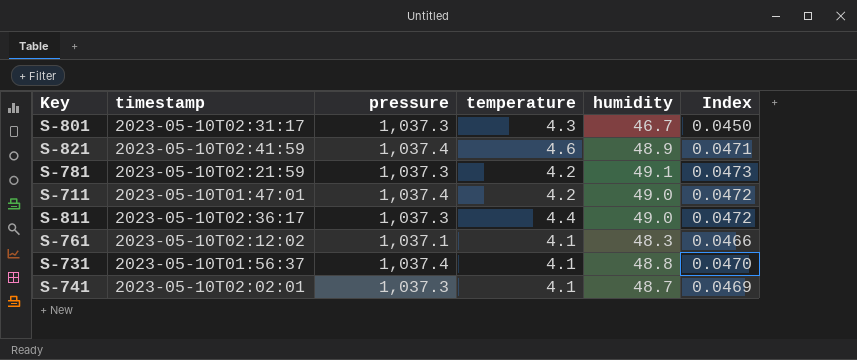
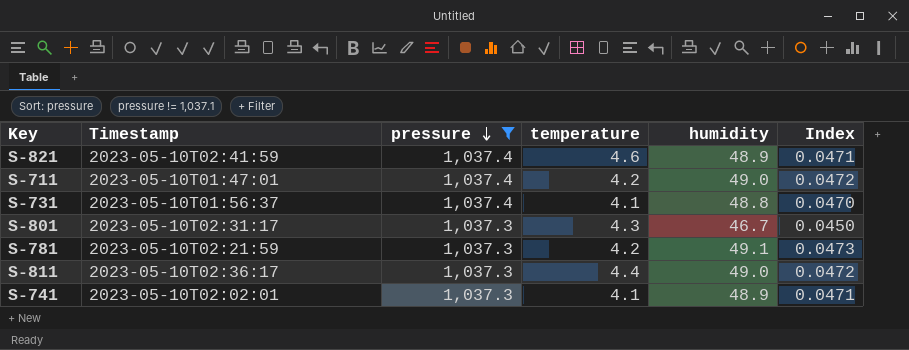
filter: none -> pressure != 1,037.1
row order: none -> pressure descending
column name: timestamp -> Timestamp
S-741 | humidity: 48.7 -> 48.9
S-741 | Index: 0.0469 -> 0.0471

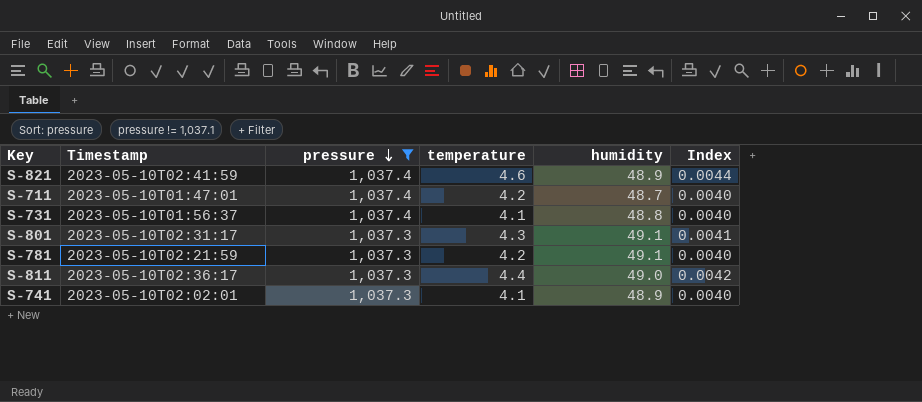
column Index | formula: [humidity] / [pressure] -> [temperature] / [pressure]
S-711 | humidity: 49.0 -> 48.7
S-801 | humidity: 46.7 -> 49.1

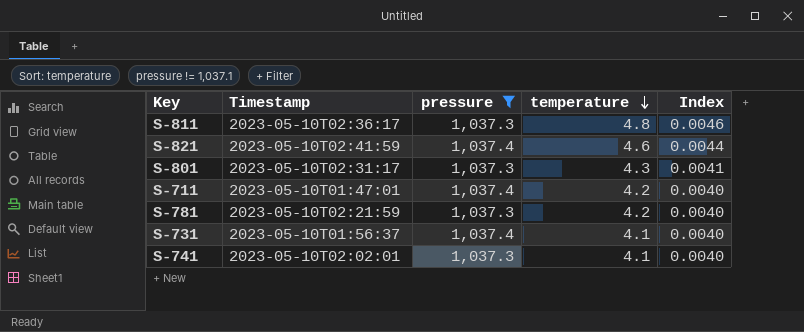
row order: pressure descending -> temperature descending
column humidity | position: 5 -> none
S-811 | temperature: 4.4 -> 4.8
S-811 | Index: 0.0042 -> 0.0046

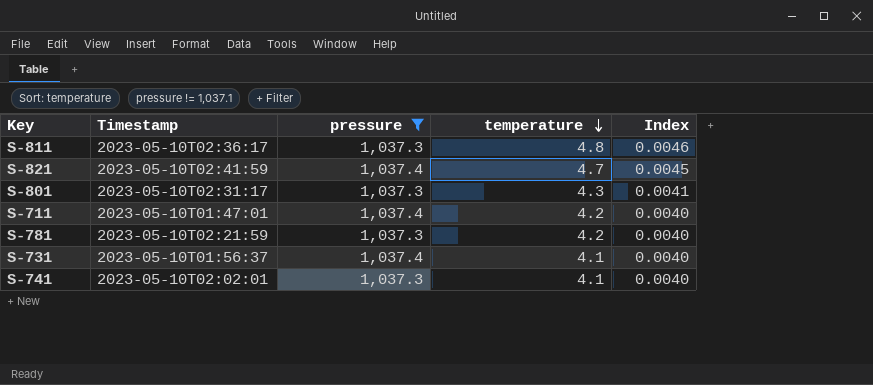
S-821 | temperature: 4.6 -> 4.7
S-821 | Index: 0.0044 -> 0.0045

